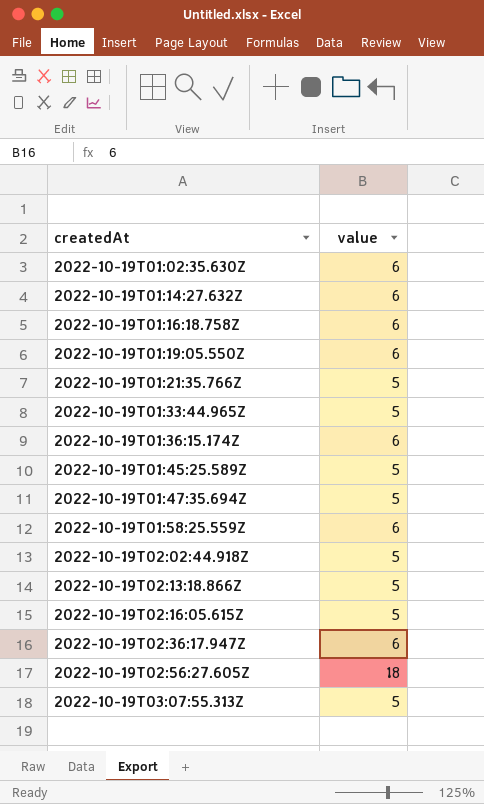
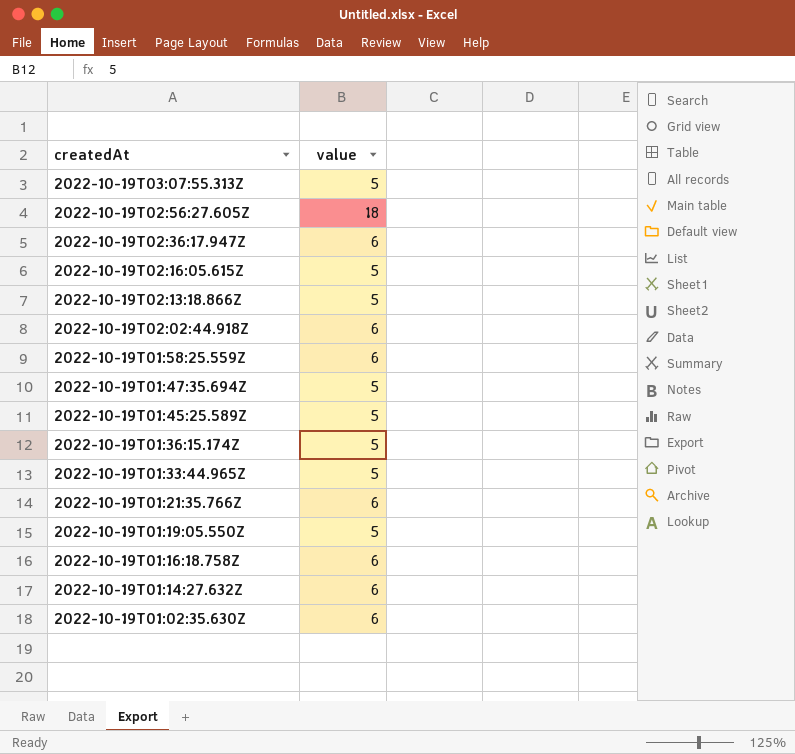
row order: createdAt ascending -> createdAt descending
2022-10-19T02:02:44.918Z | value: 5 -> 6
2022-10-19T01:36:15.174Z | value: 6 -> 5
2022-10-19T01:21:35.766Z | value: 5 -> 6
2022-10-19T01:19:05.550Z | value: 6 -> 5

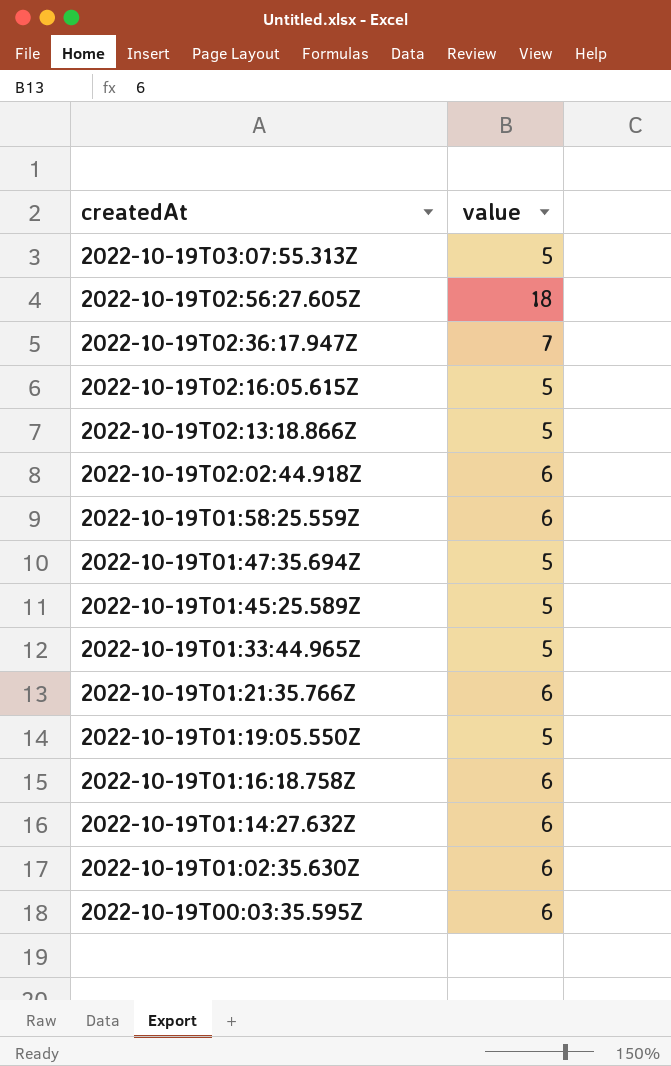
row 2022-10-19T01:36:15.174Z: 5 -> none
2022-10-19T02:36:17.947Z | value: 6 -> 7
row 2022-10-19T00:03:35.595Z: none -> 6

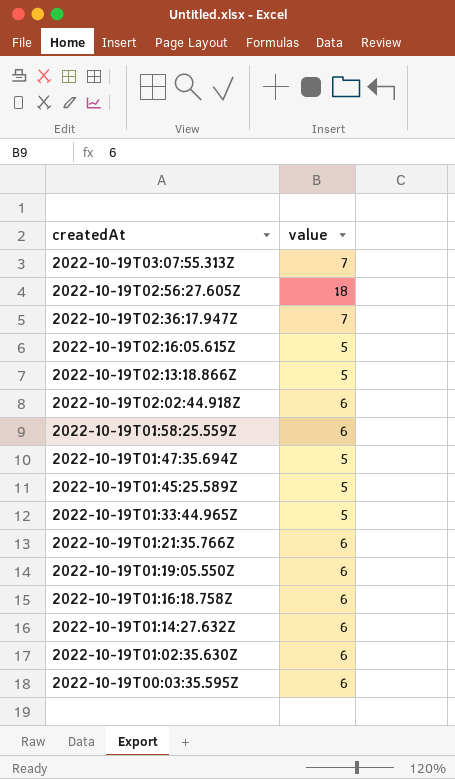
2022-10-19T03:07:55.313Z | value: 5 -> 7
2022-10-19T01:19:05.550Z | value: 5 -> 6

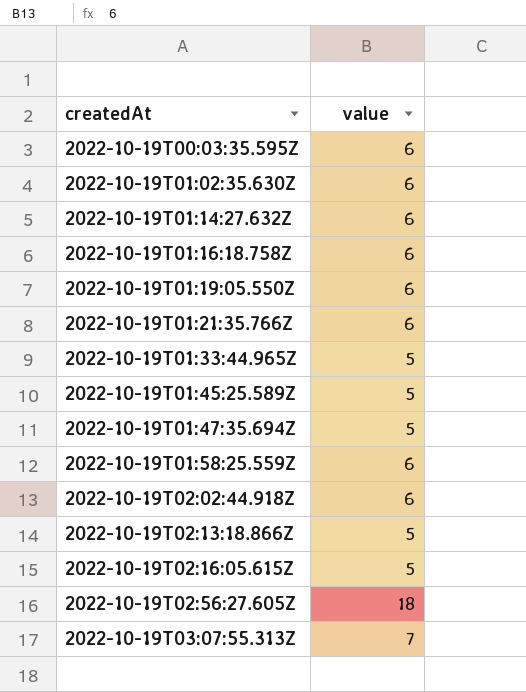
row order: createdAt descending -> createdAt ascending
row 2022-10-19T02:36:17.947Z: 7 -> none

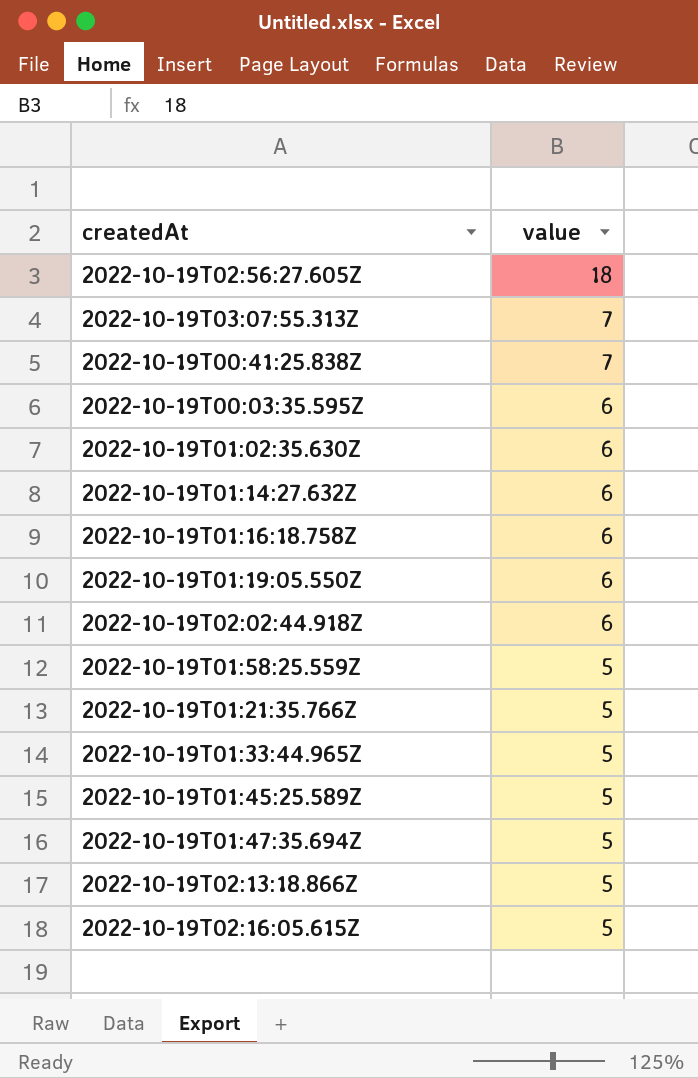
row order: createdAt ascending -> value descending
row 2022-10-19T00:41:25.838Z: none -> 7
2022-10-19T01:58:25.559Z | value: 6 -> 5
2022-10-19T01:21:35.766Z | value: 6 -> 5

